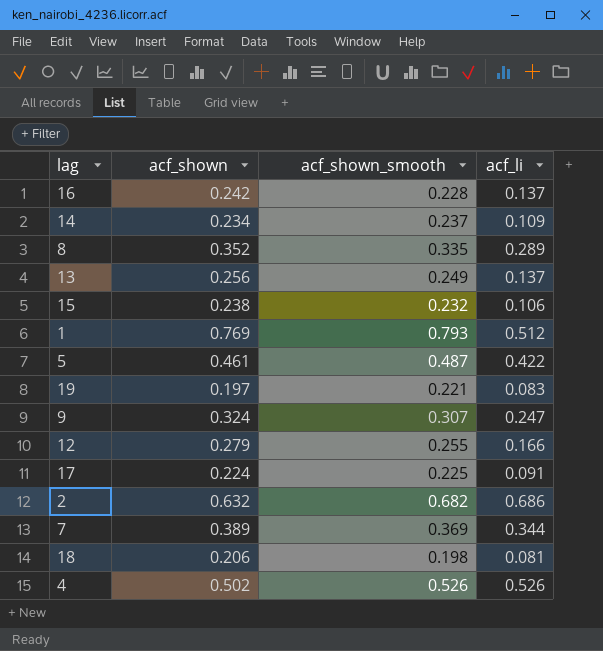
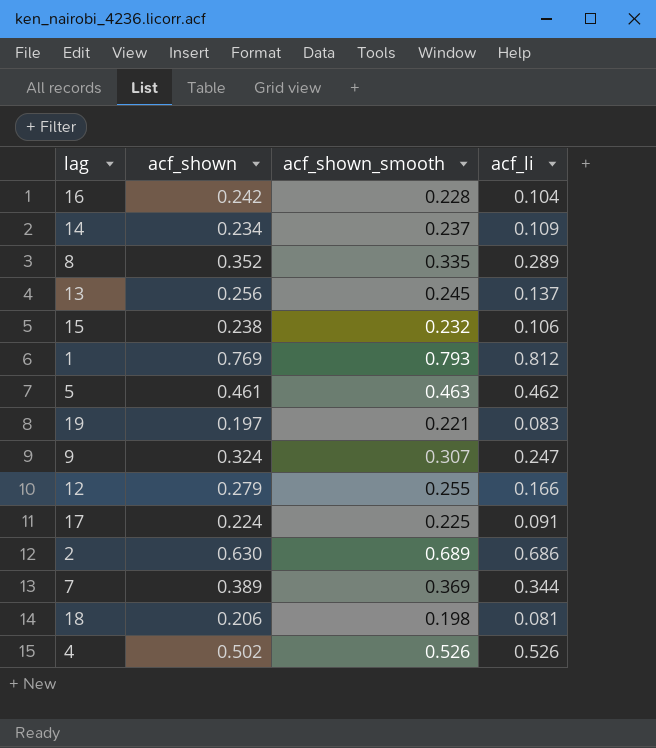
16 | acf_li: 0.137 -> 0.104
13 | acf_shown_smooth: 0.249 -> 0.245
1 | acf_li: 0.512 -> 0.812
5 | acf_shown_smooth: 0.487 -> 0.463
5 | acf_li: 0.422 -> 0.462
2 | acf_shown: 0.632 -> 0.630
2 | acf_shown_smooth: 0.682 -> 0.689

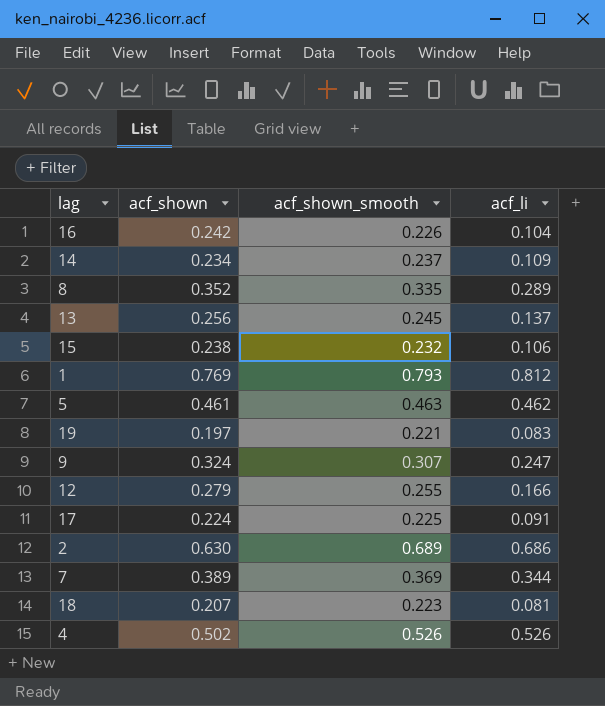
16 | acf_shown_smooth: 0.228 -> 0.226
18 | acf_shown: 0.206 -> 0.207
18 | acf_shown_smooth: 0.198 -> 0.223

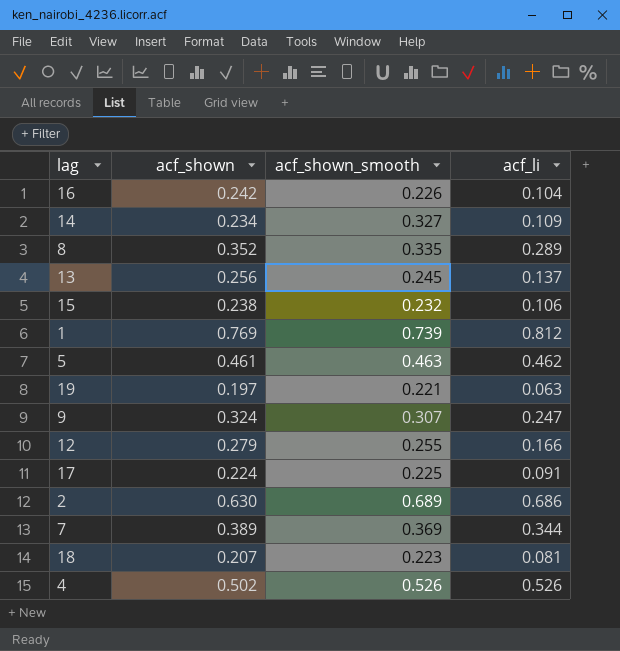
14 | acf_shown_smooth: 0.237 -> 0.327
1 | acf_shown_smooth: 0.793 -> 0.739
19 | acf_li: 0.083 -> 0.063

